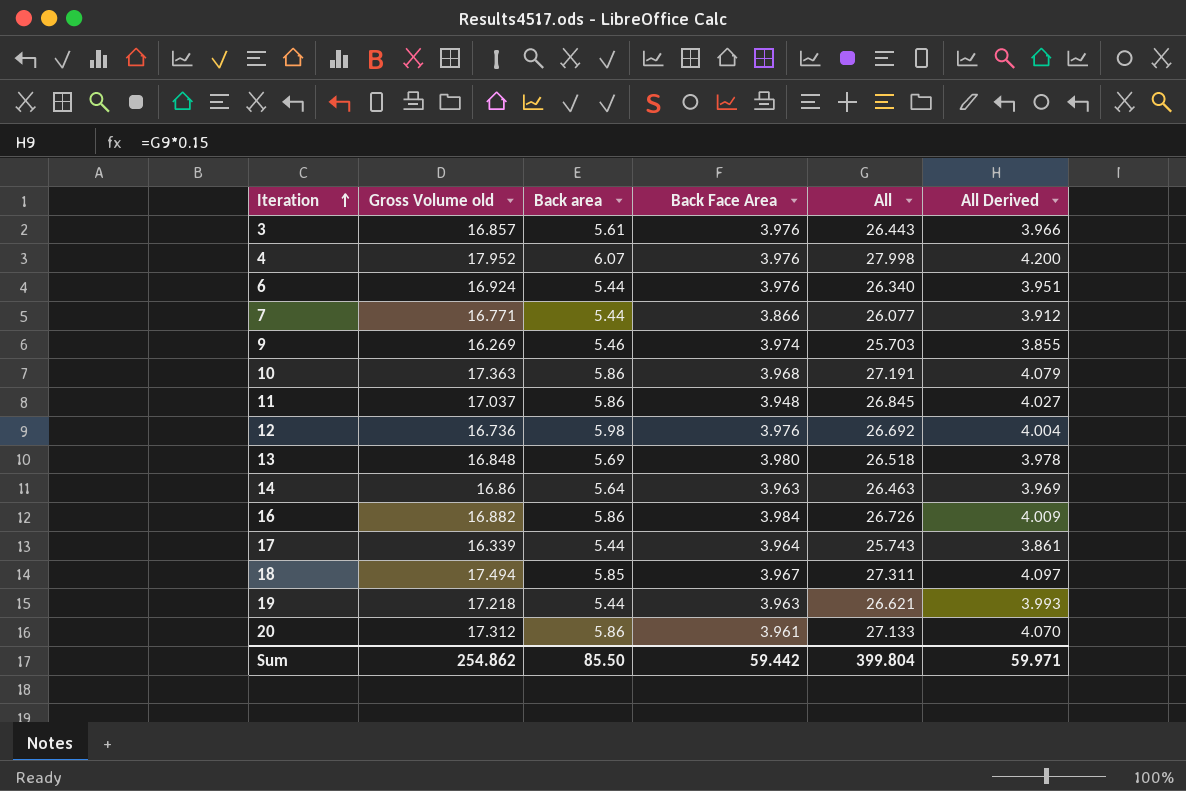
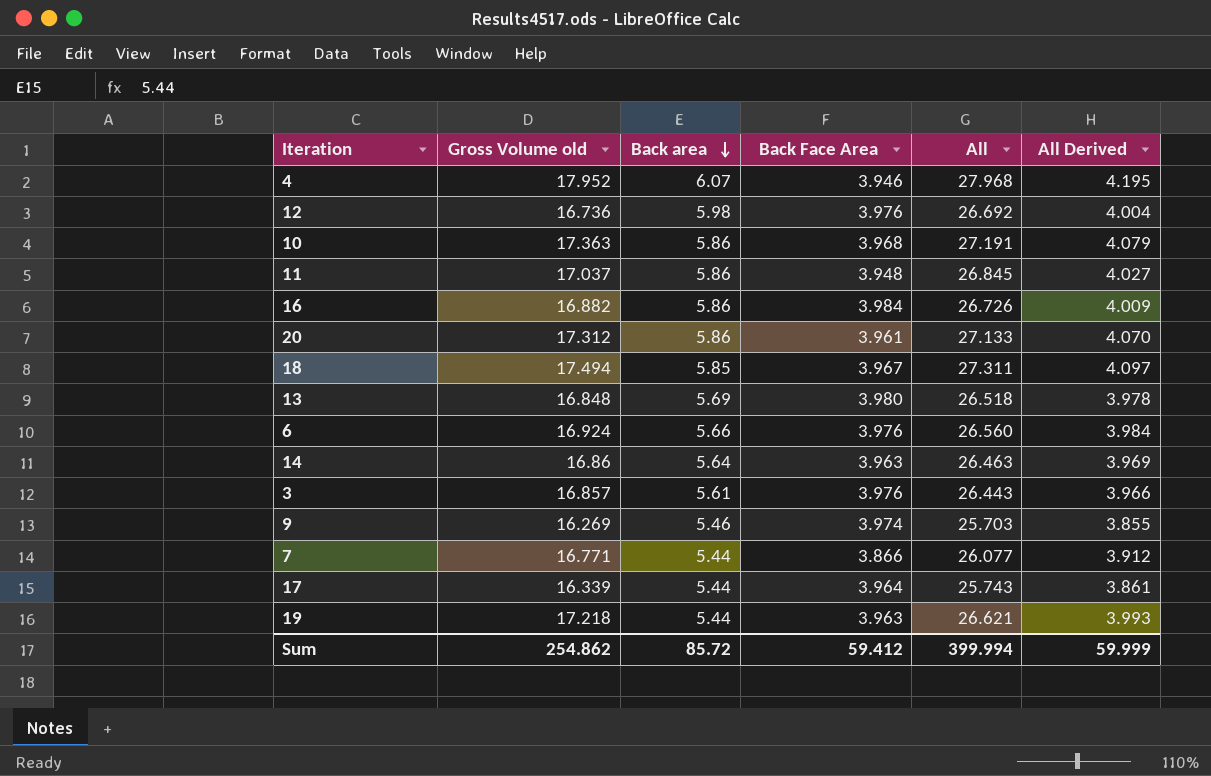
row order: Iteration ascending -> Back area descending
4 | Back Face Area: 3.976 -> 3.946
4 | All: 27.998 -> 27.968
4 | All Derived: 4.200 -> 4.195
6 | Back area: 5.44 -> 5.66
6 | All: 26.340 -> 26.560
6 | All Derived: 3.951 -> 3.984
Sum | Back area: 85.50 -> 85.72
Sum | Back Face Area: 59.442 -> 59.412
Sum | All: 399.804 -> 399.994
Sum | All Derived: 59.971 -> 59.999

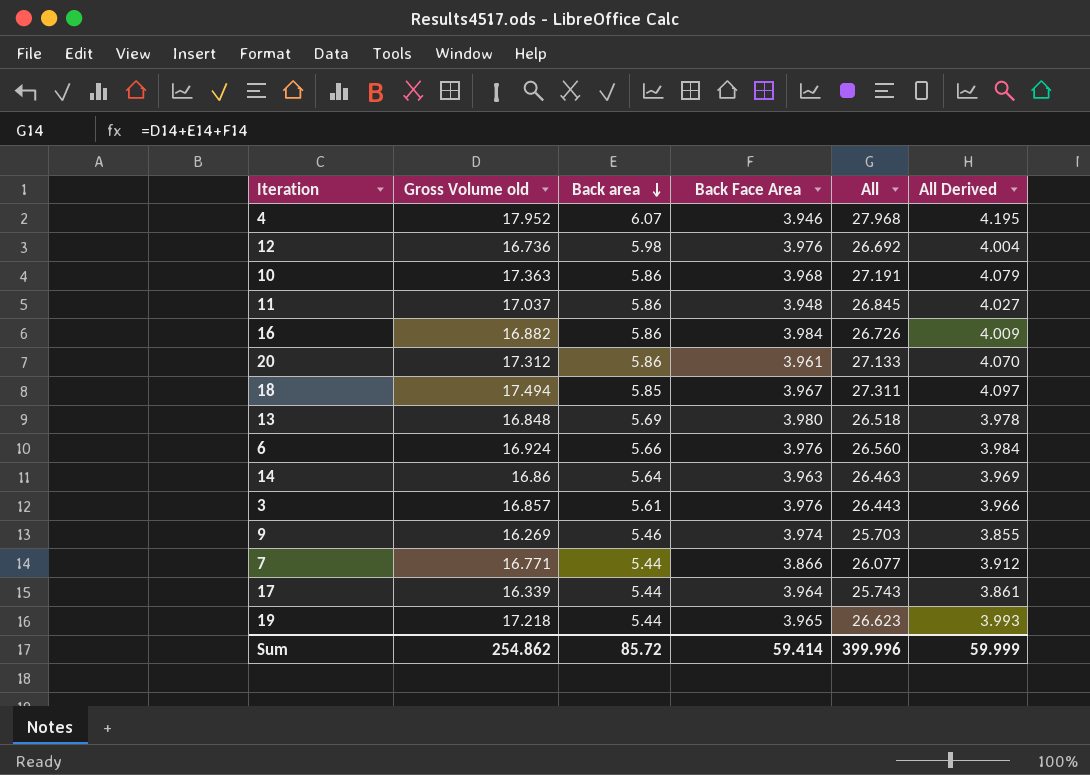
19 | Back Face Area: 3.963 -> 3.965
19 | All: 26.621 -> 26.623
Sum | Back Face Area: 59.412 -> 59.414
Sum | All: 399.994 -> 399.996

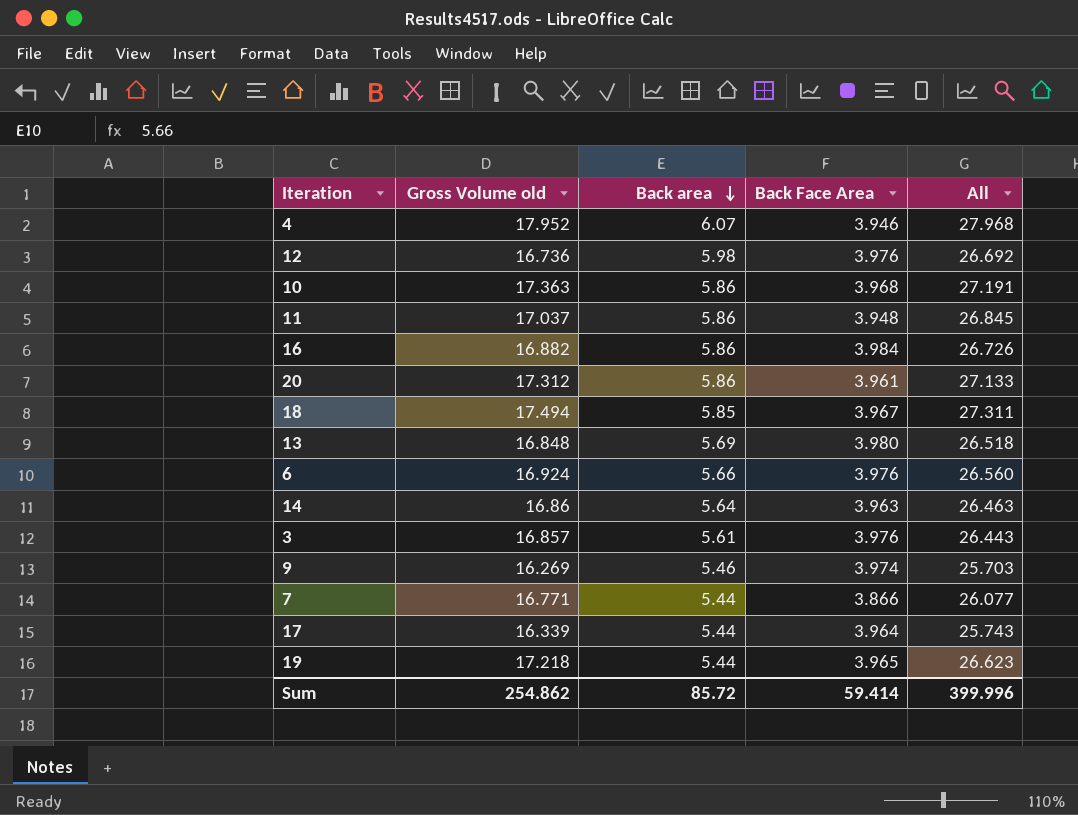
column All Derived | formula: [All] * 0.15 -> none

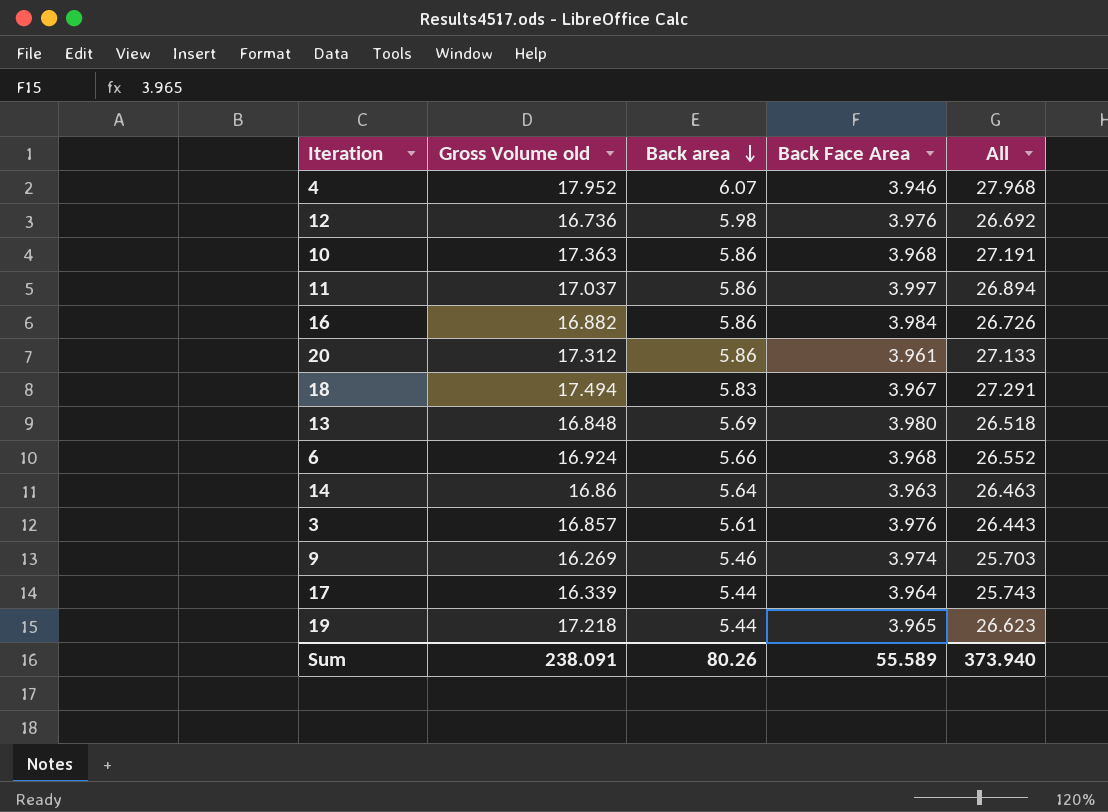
row 7: 16.771 | 5.44 | 3.866 | 26.077 -> none
11 | Back Face Area: 3.948 -> 3.997
11 | All: 26.845 -> 26.894
18 | Back area: 5.85 -> 5.83
18 | All: 27.311 -> 27.291
6 | Back Face Area: 3.976 -> 3.968
6 | All: 26.560 -> 26.552
Sum | Gross Volume old: 254.862 -> 238.091
Sum | Back area: 85.72 -> 80.26
Sum | Back Face Area: 59.414 -> 55.589
Sum | All: 399.996 -> 373.940

